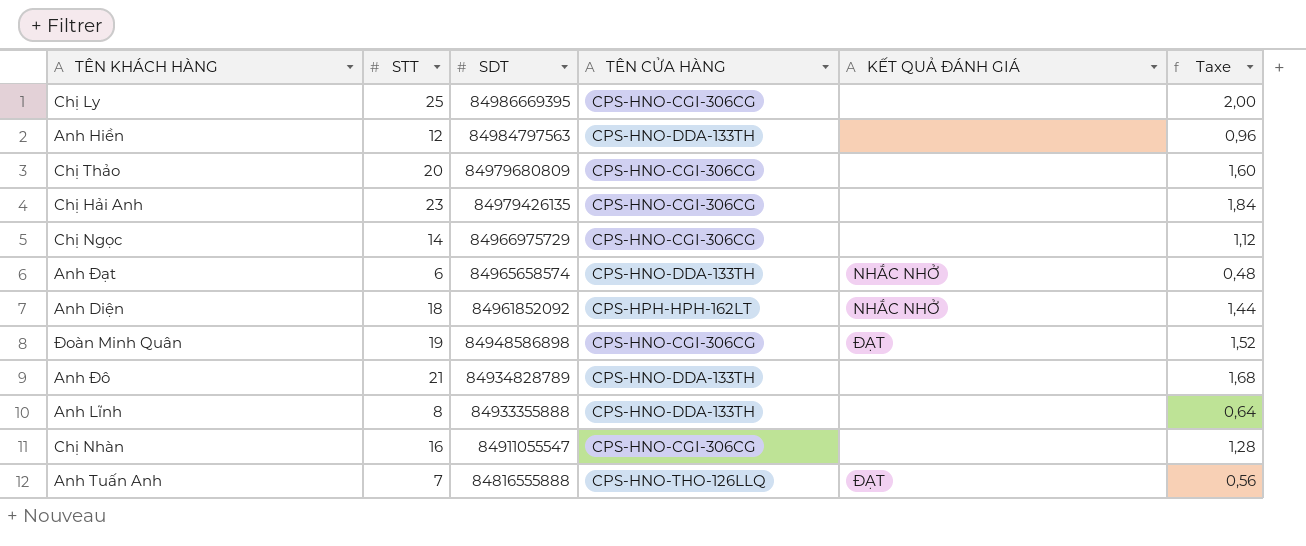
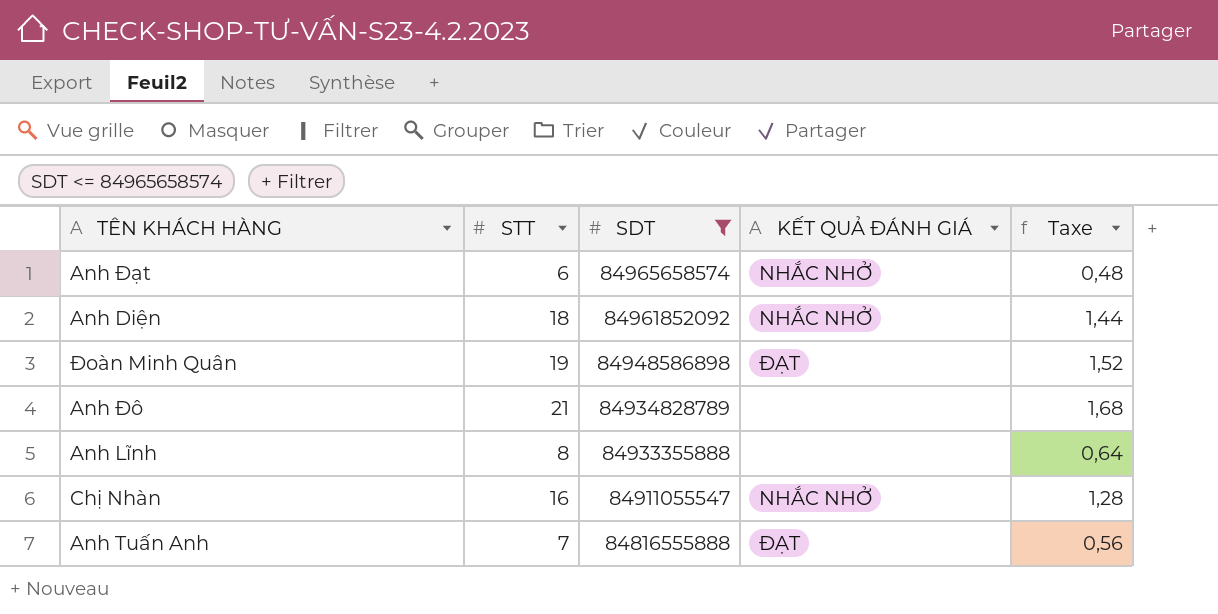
filter: none -> SDT <= 84965658574
column TÊN CỬA HÀNG | position: 4 -> none
Chị Nhàn | KẾT QUẢ ĐÁNH GIÁ: none -> NHẮC NHỞ

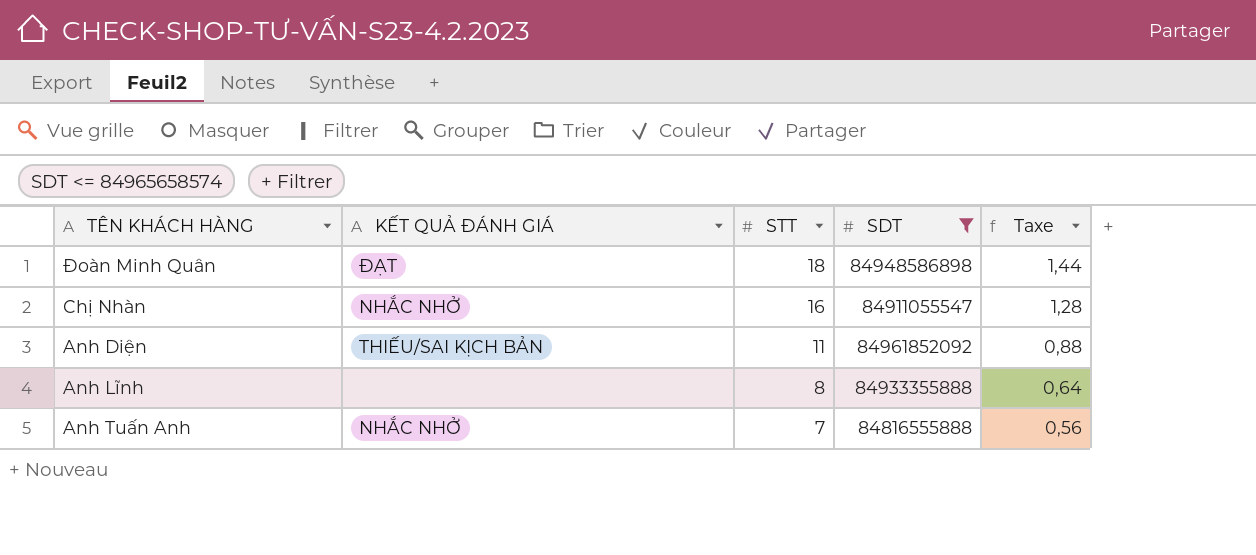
row order: SDT descending -> STT descending
column KẾT QUẢ ĐÁNH GIÁ | position: 4 -> 2
row Anh Đạt: 6 | 84965658574 | NHẮC NHỞ | 0,48 -> none
row Anh Đô: 21 | 84934828789 | none | 1,68 -> none
Đoàn Minh Quân | STT: 19 -> 18
Đoàn Minh Quân | Taxe: 1,52 -> 1,44
Anh Diện | KẾT QUẢ ĐÁNH GIÁ: NHẮC NHỞ -> THIẾU/SAI KỊCH BẢN
Anh Diện | STT: 18 -> 11
Anh Diện | Taxe: 1,44 -> 0,88
Anh Tuấn Anh | KẾT QUẢ ĐÁNH GIÁ: ĐẠT -> NHẮC NHỞ

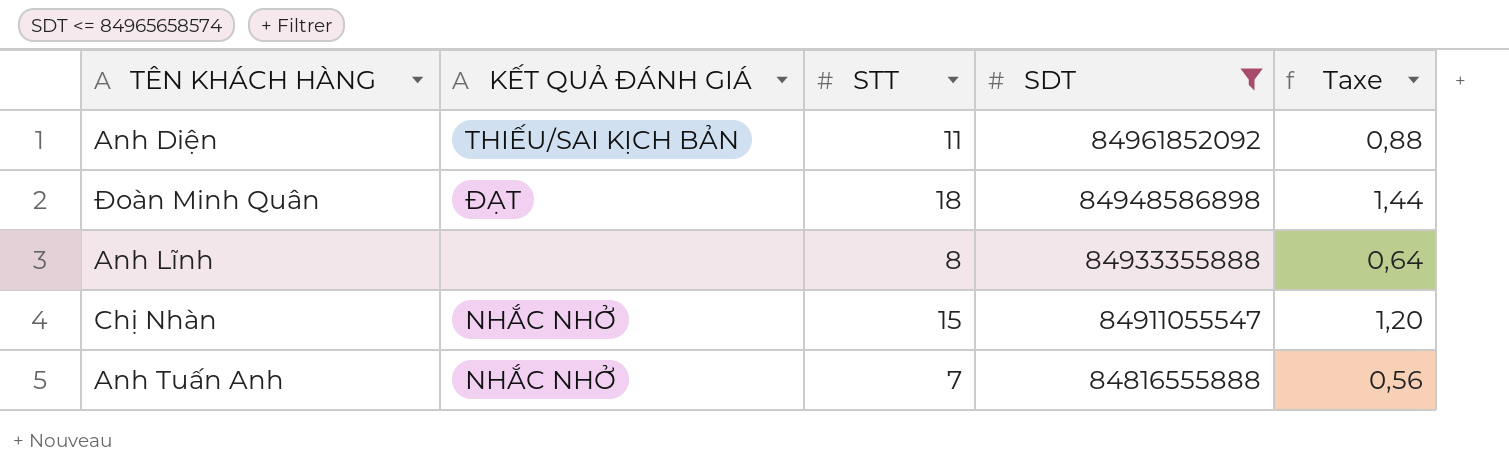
row order: STT descending -> SDT descending
Chị Nhàn | STT: 16 -> 15
Chị Nhàn | Taxe: 1,28 -> 1,20

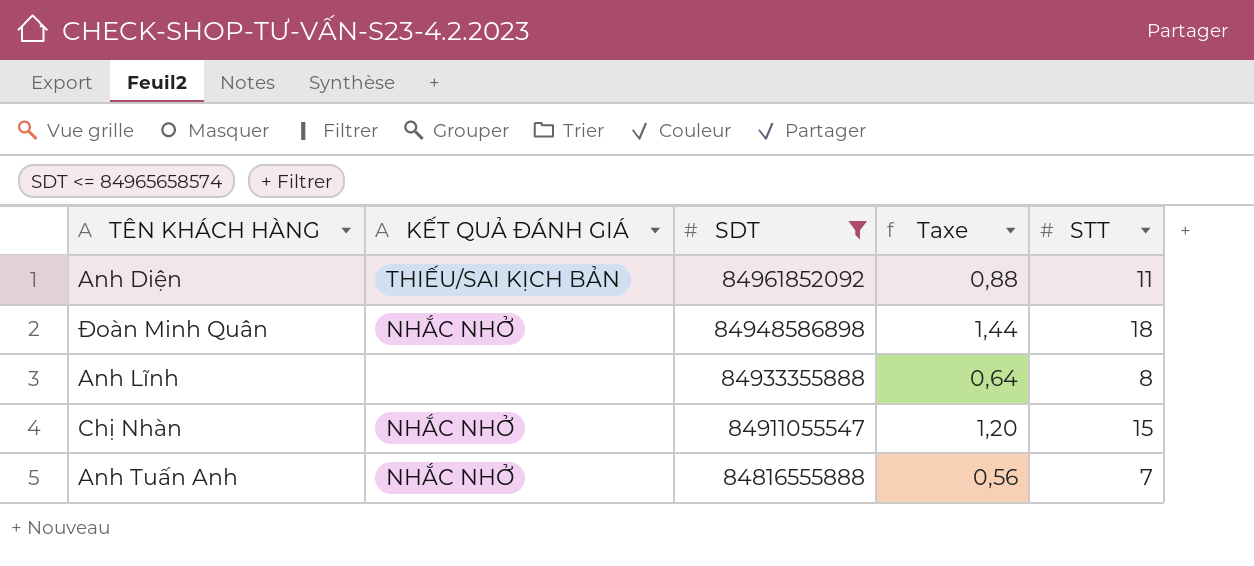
column STT | position: 3 -> 5
Đoàn Minh Quân | KẾT QUẢ ĐÁNH GIÁ: ĐẠT -> NHẮC NHỞ

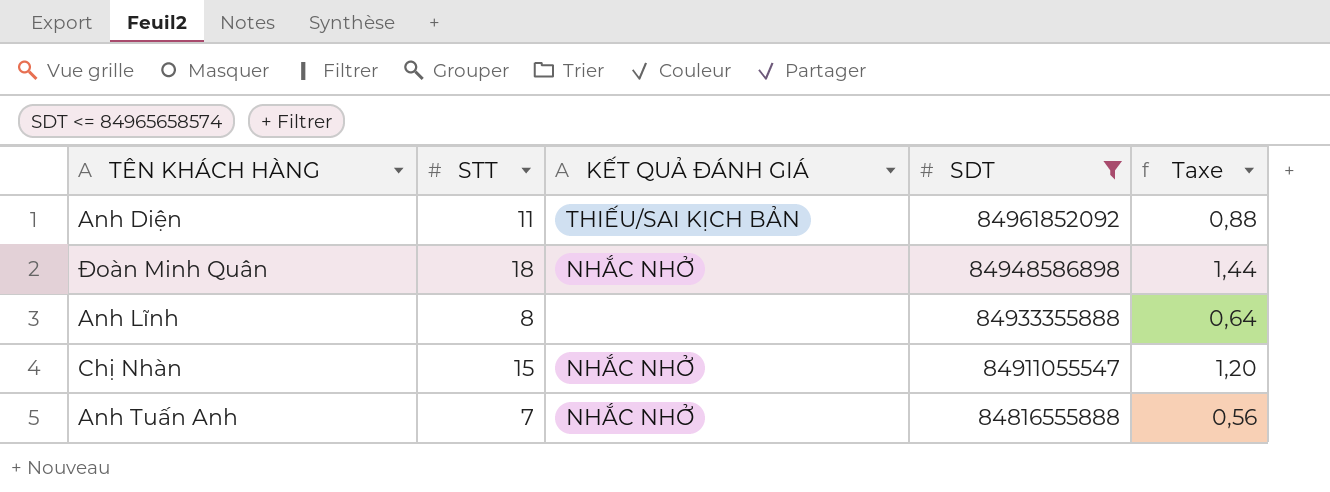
column STT | position: 5 -> 2

